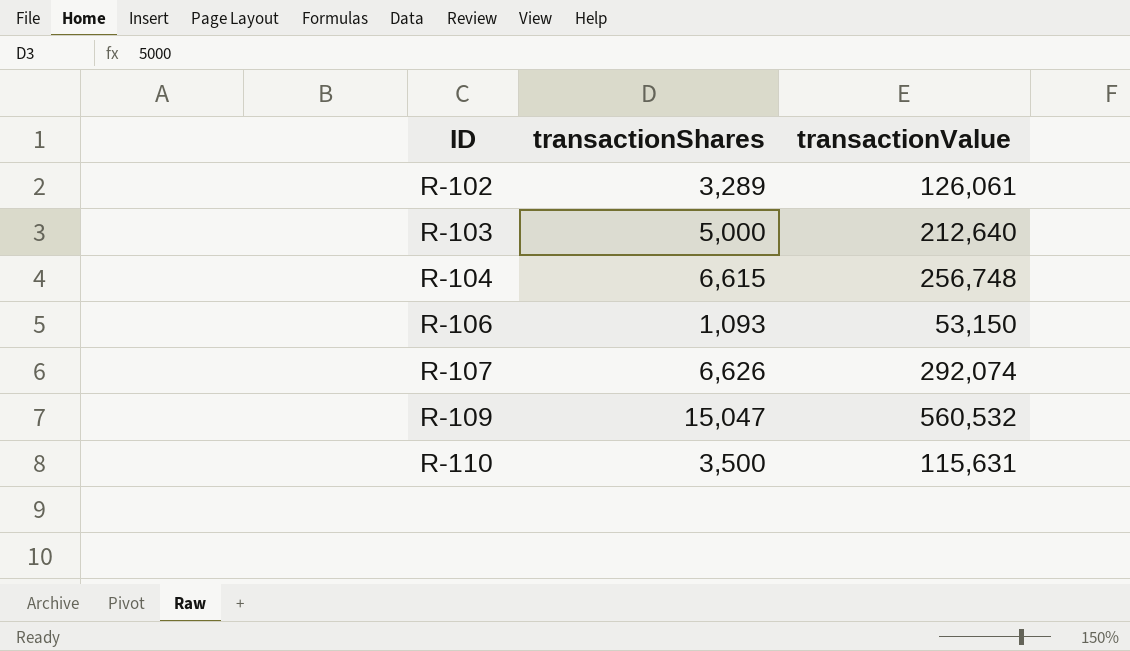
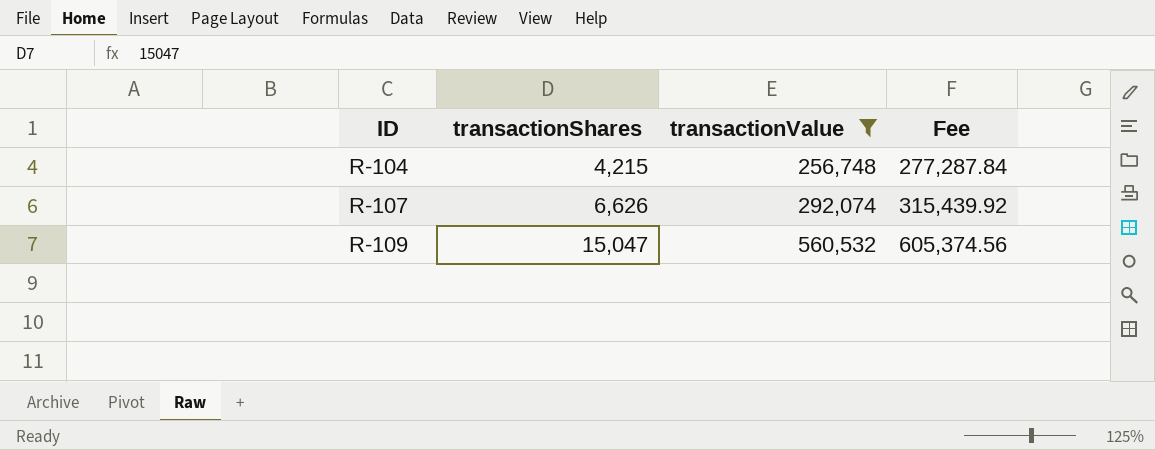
filter: none -> transactionValue >= 256,748
column Fee | formula: none -> [transactionValue] * 1.08
R-104 | transactionShares: 6,615 -> 4,215

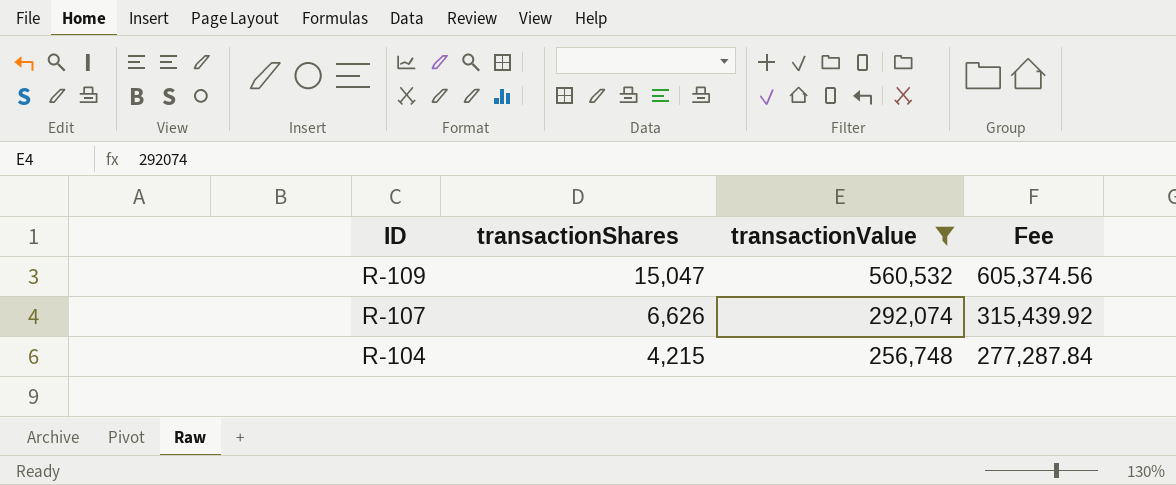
row order: ID ascending -> ID descending

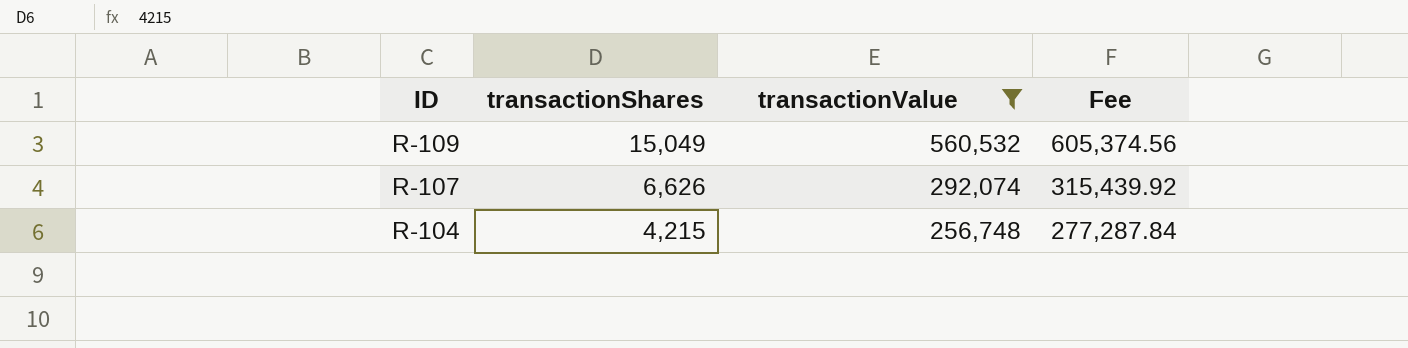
R-109 | transactionShares: 15,047 -> 15,049

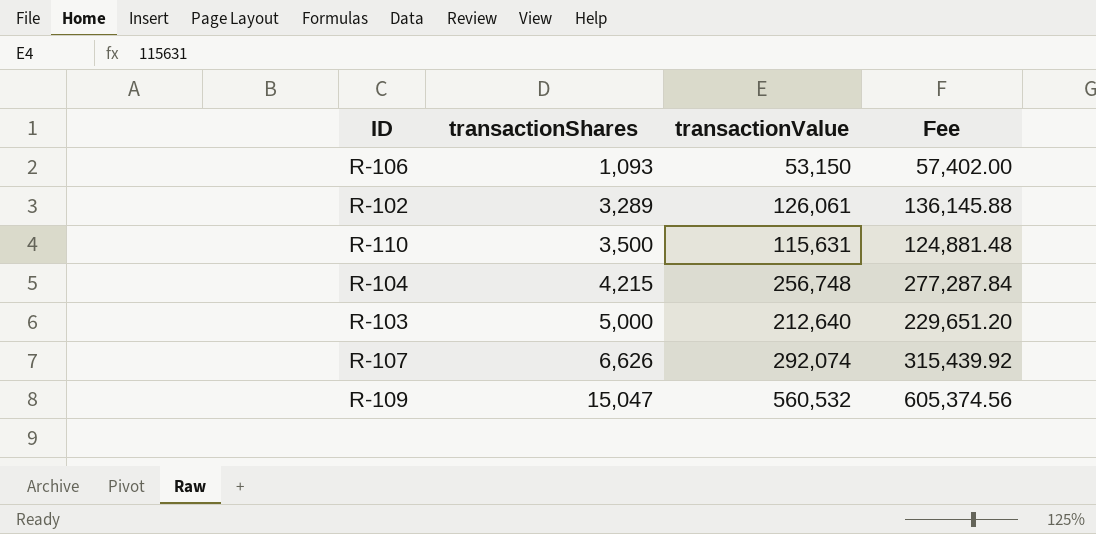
filter: transactionValue >= 256,748 -> none
row order: ID descending -> transactionShares ascending
R-109 | transactionShares: 15,049 -> 15,047

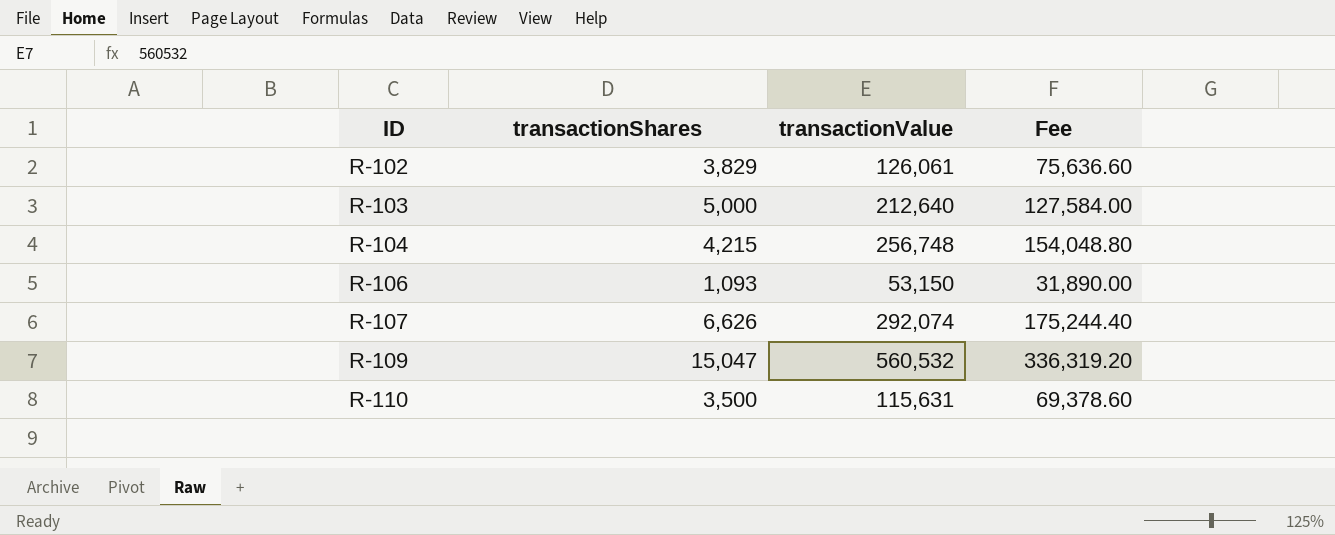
row order: transactionShares ascending -> ID ascending
column Fee | formula: [transactionValue] * 1.08 -> [transactionValue] * 0.6
R-102 | transactionShares: 3,289 -> 3,829

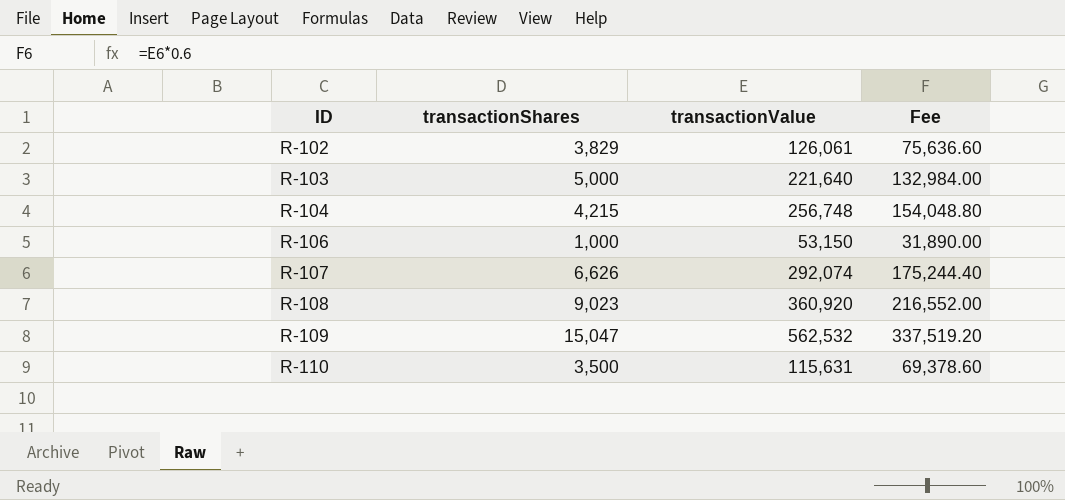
R-103 | transactionValue: 212,640 -> 221,640
R-103 | Fee: 127,584.00 -> 132,984.00
R-106 | transactionShares: 1,093 -> 1,000
row R-108: none -> 9,023 | 360,920 | 216,552.00
R-109 | transactionValue: 560,532 -> 562,532
R-109 | Fee: 336,319.20 -> 337,519.20

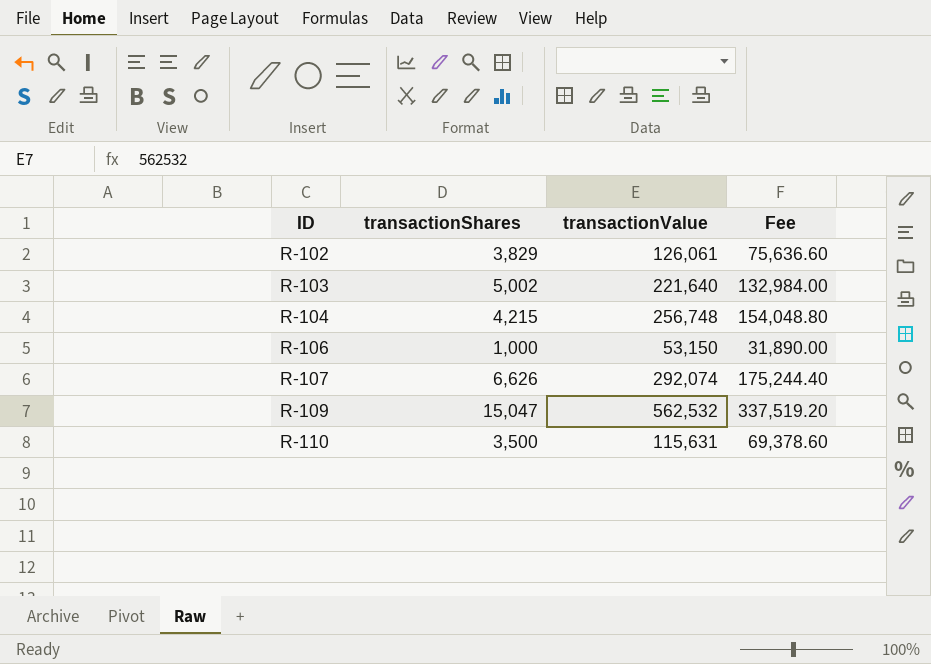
row R-108: 9,023 | 360,920 | 216,552.00 -> none
R-103 | transactionShares: 5,000 -> 5,002

